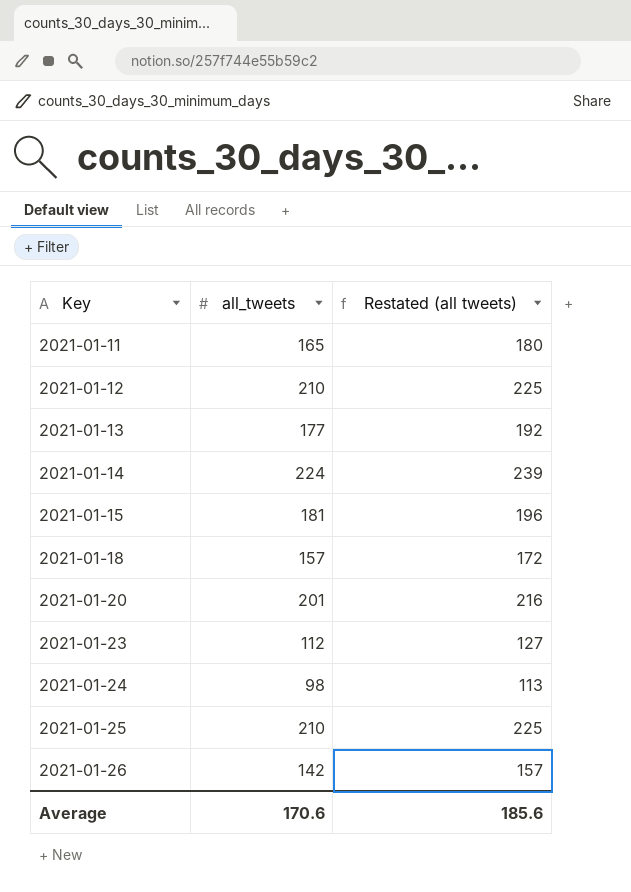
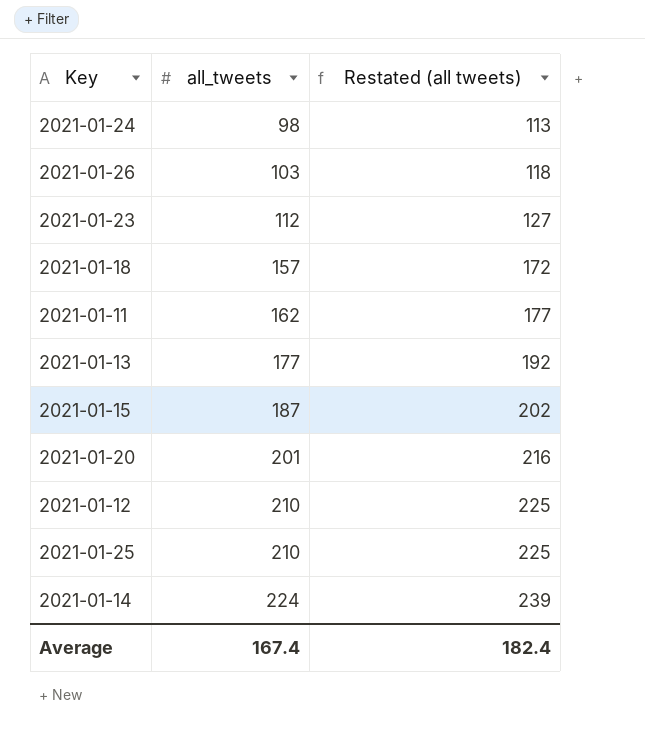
row order: Key ascending -> all_tweets ascending
2021-01-26 | all_tweets: 142 -> 103
2021-01-26 | Restated (all tweets): 157 -> 118
2021-01-11 | all_tweets: 165 -> 162
2021-01-11 | Restated (all tweets): 180 -> 177
2021-01-15 | all_tweets: 181 -> 187
2021-01-15 | Restated (all tweets): 196 -> 202
Average | all_tweets: 170.6 -> 167.4
Average | Restated (all tweets): 185.6 -> 182.4

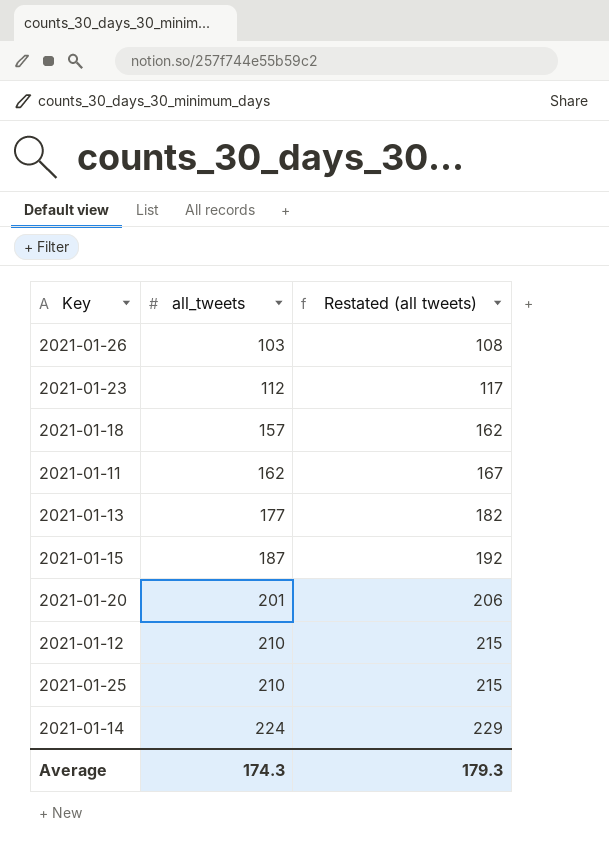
column Restated (all tweets) | formula: [all_tweets] + 15 -> [all_tweets] + 5
row 2021-01-24: 98 | 113 -> none
Average | all_tweets: 167.4 -> 174.3
Average | Restated (all tweets): 182.4 -> 179.3

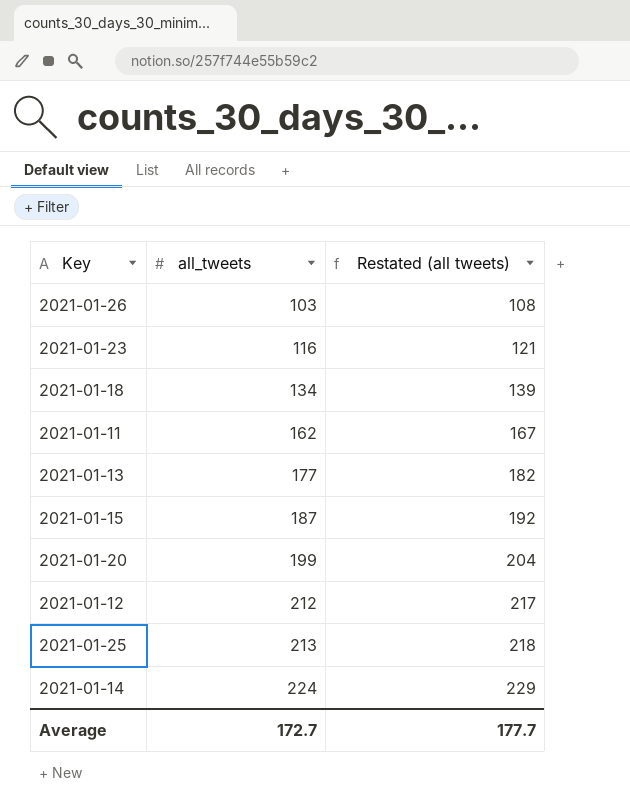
2021-01-23 | all_tweets: 112 -> 116
2021-01-23 | Restated (all tweets): 117 -> 121
2021-01-18 | all_tweets: 157 -> 134
2021-01-18 | Restated (all tweets): 162 -> 139
2021-01-20 | all_tweets: 201 -> 199
2021-01-20 | Restated (all tweets): 206 -> 204
2021-01-12 | all_tweets: 210 -> 212
2021-01-12 | Restated (all tweets): 215 -> 217
2021-01-25 | all_tweets: 210 -> 213
2021-01-25 | Restated (all tweets): 215 -> 218
Average | all_tweets: 174.3 -> 172.7
Average | Restated (all tweets): 179.3 -> 177.7

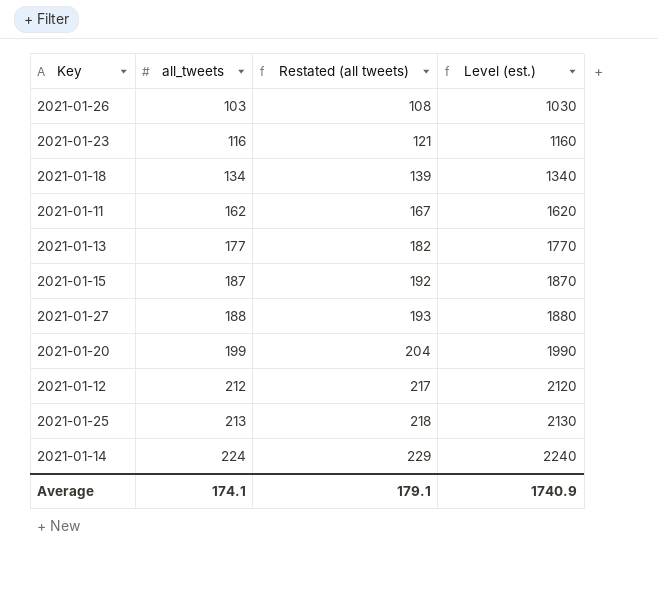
column Level (est.) | formula: none -> [all_tweets] * 10
row 2021-01-27: none -> 188 | 193 | 1880
Average | all_tweets: 172.7 -> 174.1
Average | Restated (all tweets): 177.7 -> 179.1

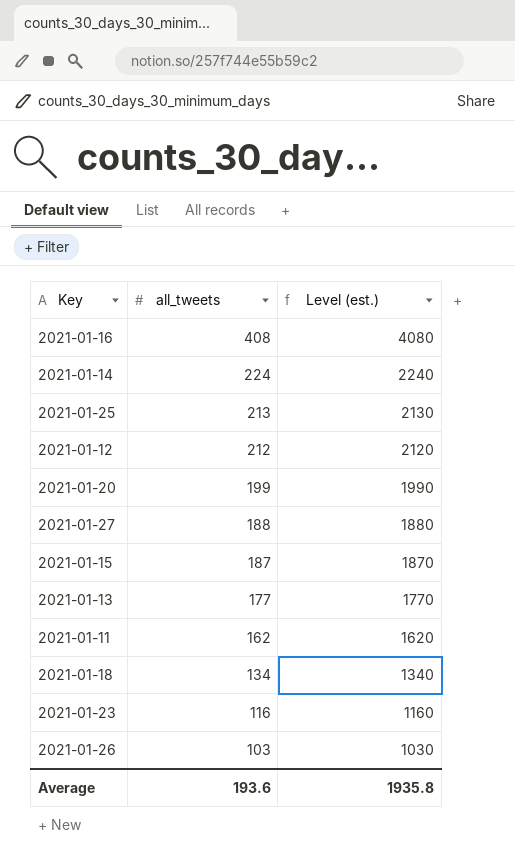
row order: all_tweets ascending -> all_tweets descending
column Restated (all tweets) | formula: [all_tweets] + 5 -> none
row 2021-01-16: none -> 408 | 4080
Average | all_tweets: 174.1 -> 193.6
Average | Level (est.): 1740.9 -> 1935.8

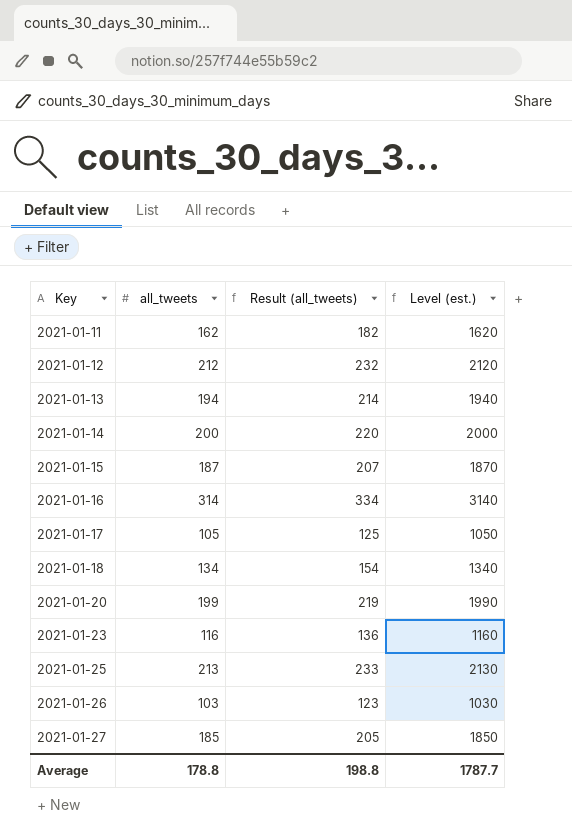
row order: all_tweets descending -> Key ascending
column Result (all_tweets) | formula: none -> [all_tweets] + 20
2021-01-13 | all_tweets: 177 -> 194
2021-01-13 | Level (est.): 1770 -> 1940
2021-01-14 | all_tweets: 224 -> 200
2021-01-14 | Level (est.): 2240 -> 2000
2021-01-16 | all_tweets: 408 -> 314
2021-01-16 | Level (est.): 4080 -> 3140
row 2021-01-17: none -> 105 | 125 | 1050
2021-01-27 | all_tweets: 188 -> 185
2021-01-27 | Level (est.): 1880 -> 1850
Average | all_tweets: 193.6 -> 178.8
Average | Level (est.): 1935.8 -> 1787.7

